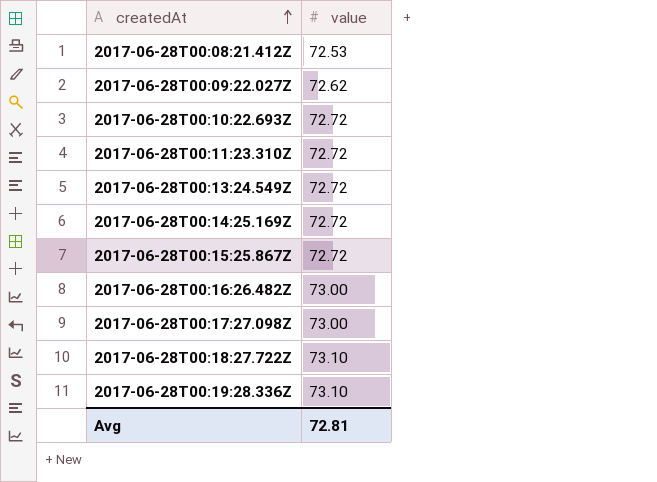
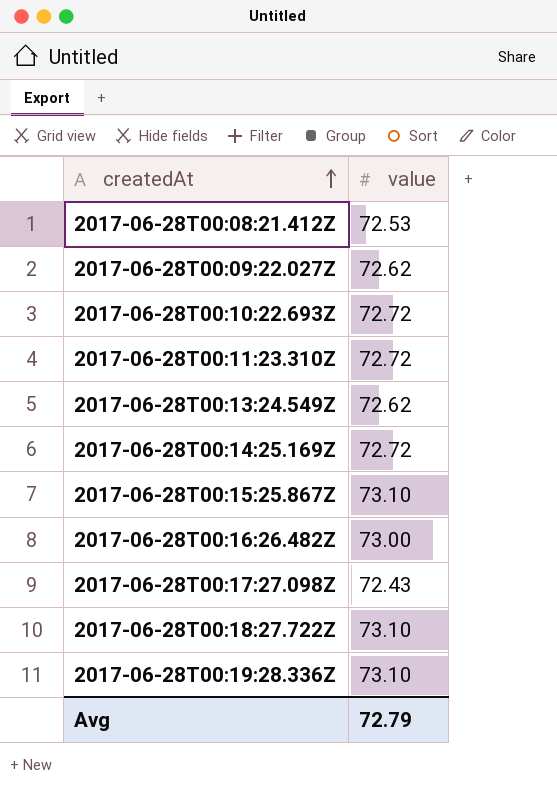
2017-06-28T00:13:24.549Z | value: 72.72 -> 72.62
2017-06-28T00:15:25.867Z | value: 72.72 -> 73.10
2017-06-28T00:17:27.098Z | value: 73.00 -> 72.43
Avg | value: 72.81 -> 72.79

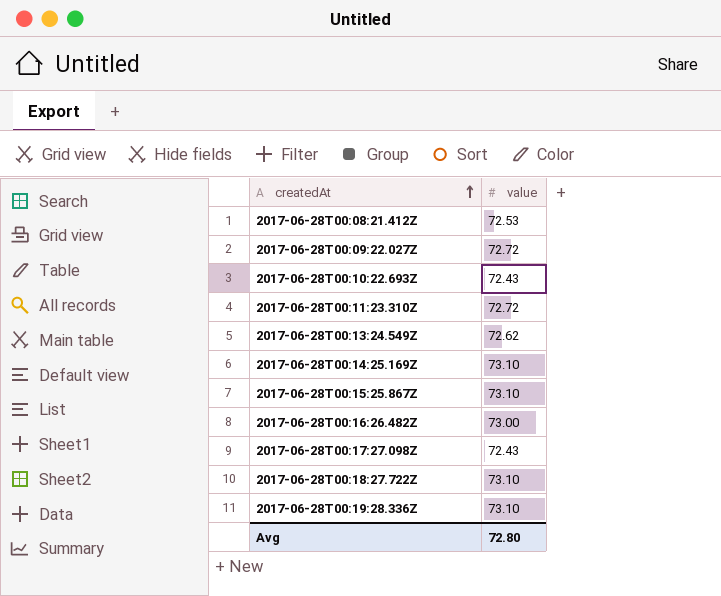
2017-06-28T00:09:22.027Z | value: 72.62 -> 72.72
2017-06-28T00:10:22.693Z | value: 72.72 -> 72.43
2017-06-28T00:14:25.169Z | value: 72.72 -> 73.10
Avg | value: 72.79 -> 72.80

